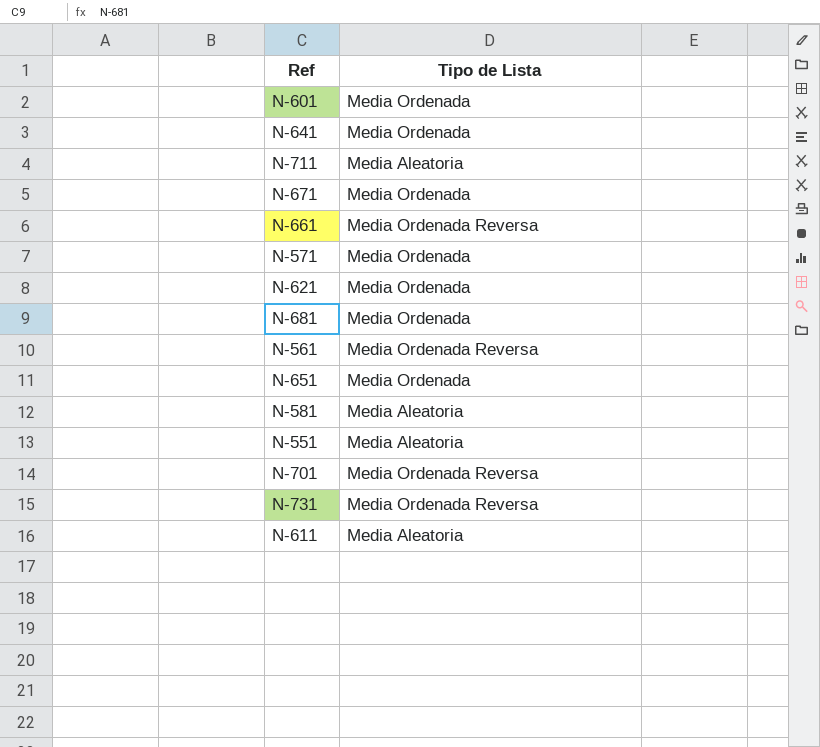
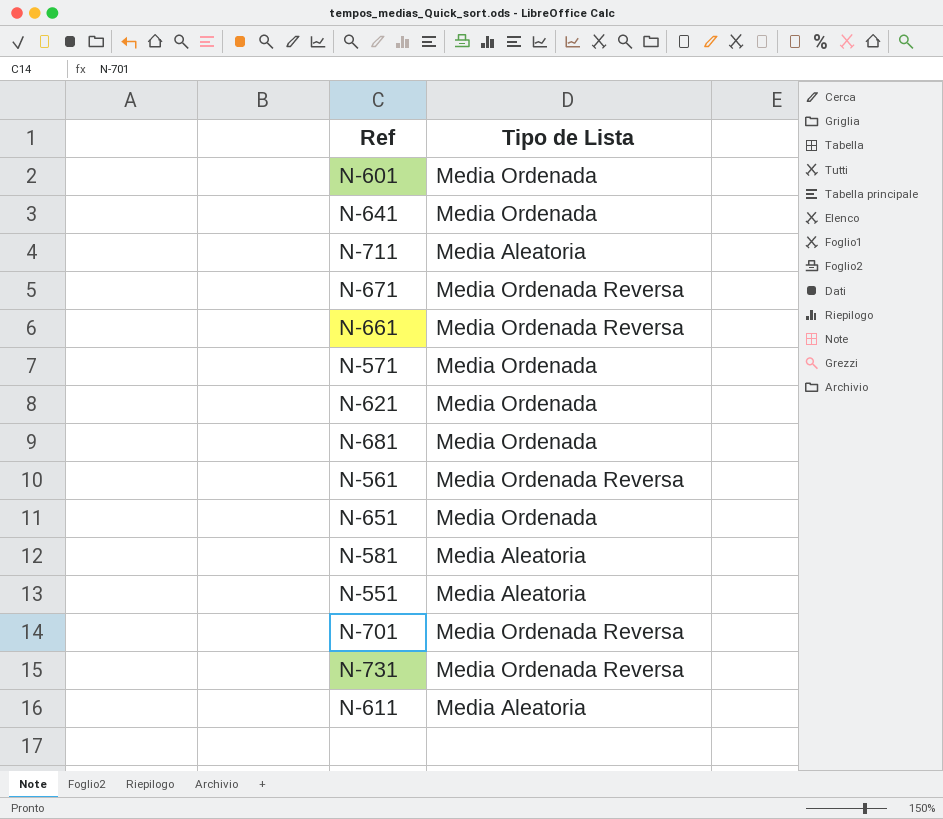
N-671 | Tipo de Lista: Media Ordenada -> Media Ordenada Reversa

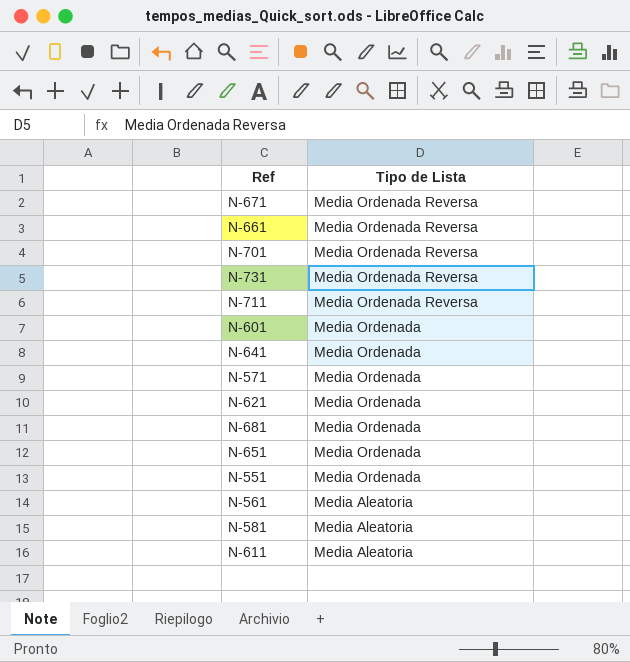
row order: none -> Tipo de Lista descending
N-711 | Tipo de Lista: Media Aleatoria -> Media Ordenada Reversa
N-551 | Tipo de Lista: Media Aleatoria -> Media Ordenada
N-561 | Tipo de Lista: Media Ordenada Reversa -> Media Aleatoria

